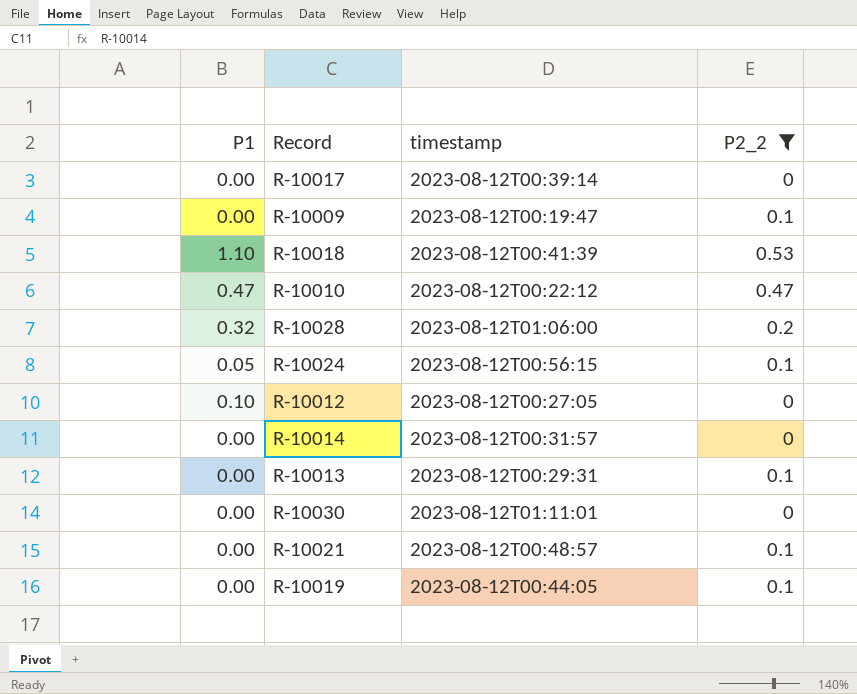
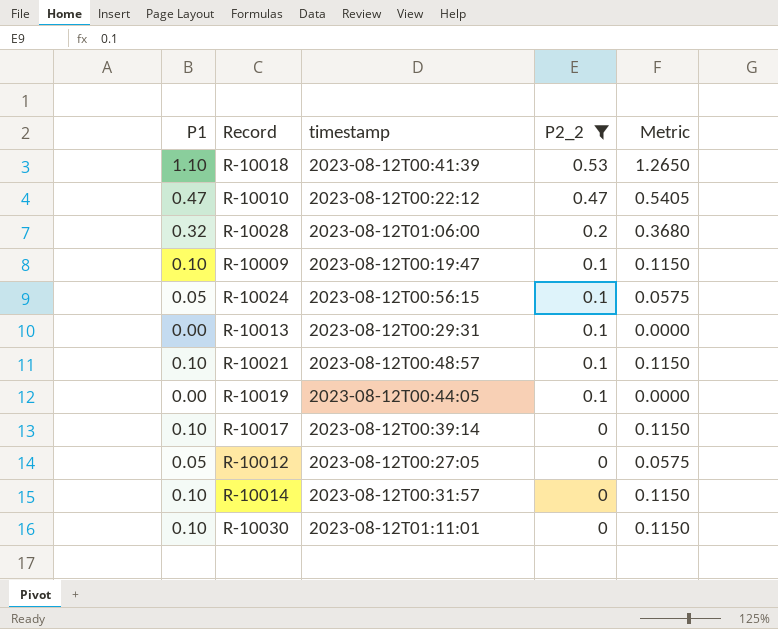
row order: none -> P2_2 descending
column Metric | formula: none -> [P1] * 1.15
R-10009 | P1: 0.00 -> 0.10
R-10021 | P1: 0.00 -> 0.10
R-10017 | P1: 0.00 -> 0.10
R-10012 | P1: 0.10 -> 0.05
R-10014 | P1: 0.00 -> 0.10
R-10030 | P1: 0.00 -> 0.10

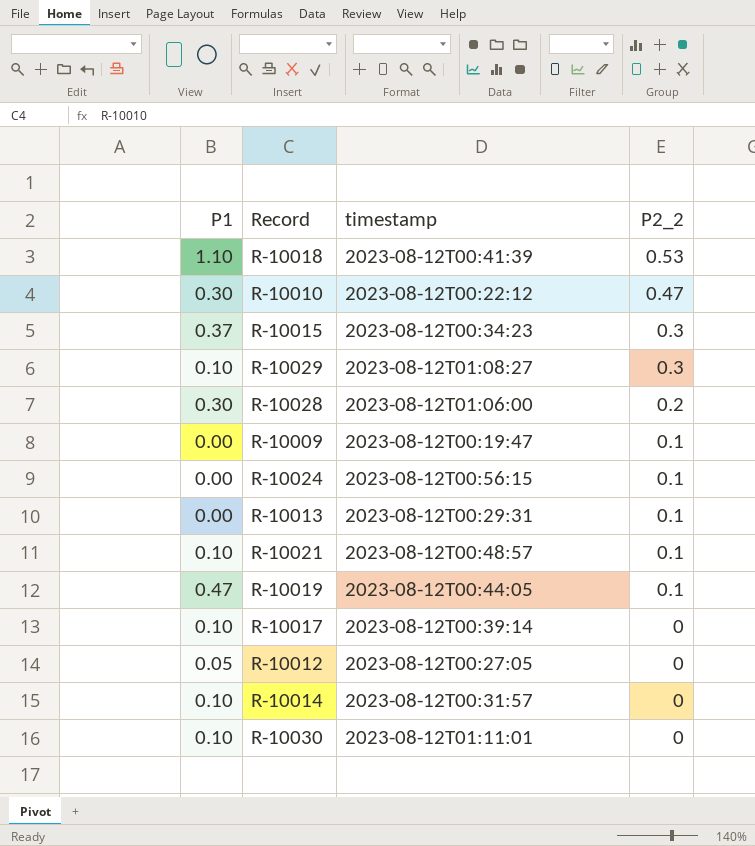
filter: P2_2 != 0.3 -> none
column Metric | formula: [P1] * 1.15 -> none
R-10010 | P1: 0.47 -> 0.30
R-10028 | P1: 0.32 -> 0.30
R-10009 | P1: 0.10 -> 0.00
R-10024 | P1: 0.05 -> 0.00
R-10019 | P1: 0.00 -> 0.47

